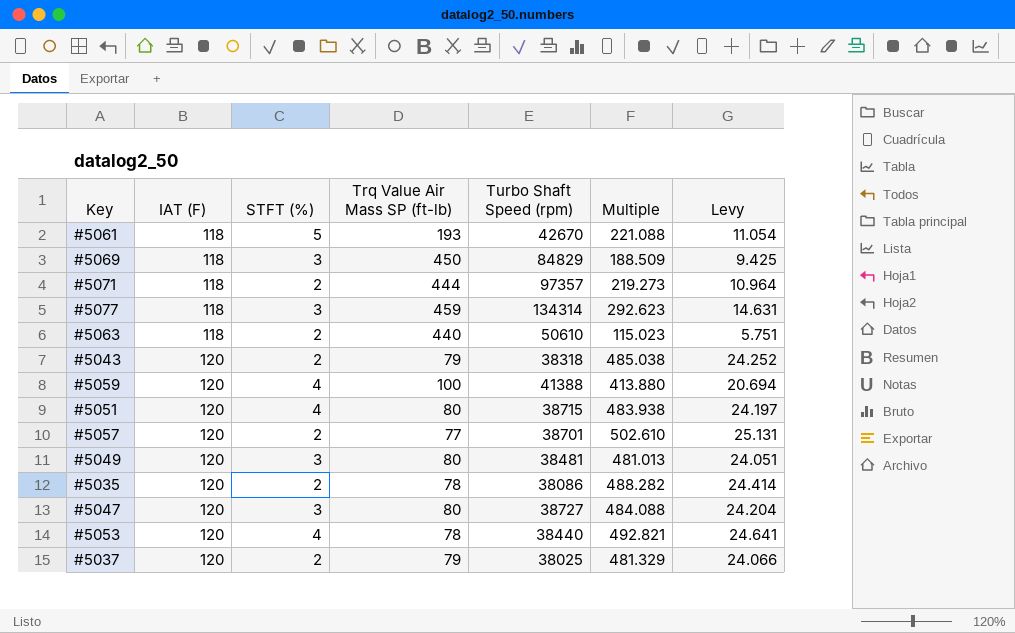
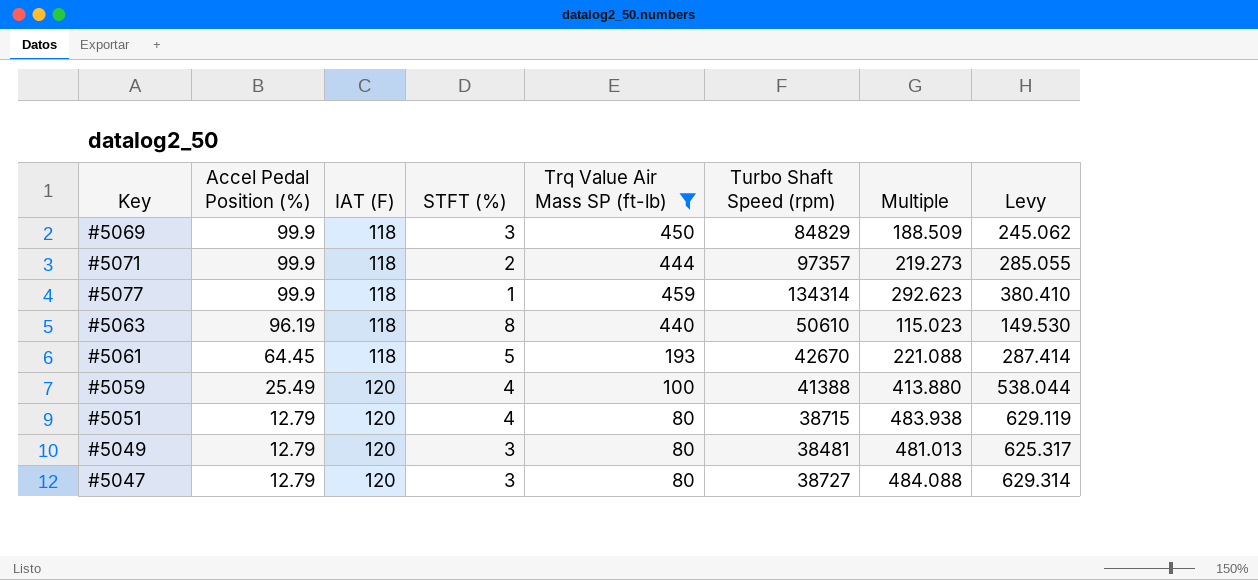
filter: none -> Trq Value Air Mass SP (ft-lb) >= 80
row order: IAT (F) ascending -> Accel Pedal Position (%) descending
column Accel Pedal Position (%) | position: none -> 2
column Levy | formula: [Multiple] * 0.05 -> [Multiple] * 1.3
#5077 | STFT (%): 3 -> 1
#5063 | STFT (%): 2 -> 8

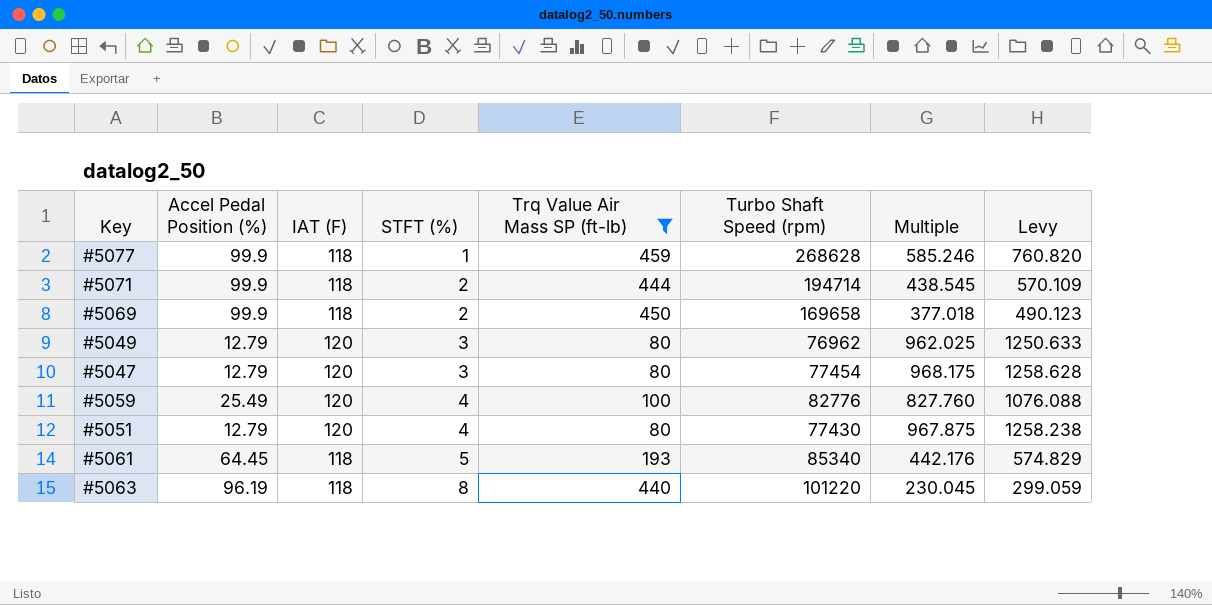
row order: Accel Pedal Position (%) descending -> STFT (%) ascending
#5077 | Turbo Shaft Speed (rpm): 134314 -> 268628
#5077 | Multiple: 292.623 -> 585.246
#5077 | Levy: 380.410 -> 760.820
#5071 | Turbo Shaft Speed (rpm): 97357 -> 194714
#5071 | Multiple: 219.273 -> 438.545
#5071 | Levy: 285.055 -> 570.109
#5069 | STFT (%): 3 -> 2
#5069 | Turbo Shaft Speed (rpm): 84829 -> 169658
#5069 | Multiple: 188.509 -> 377.018
#5069 | Levy: 245.062 -> 490.123
#5049 | Turbo Shaft Speed (rpm): 38481 -> 76962
#5049 | Multiple: 481.013 -> 962.025
#5049 | Levy: 625.317 -> 1250.633
#5047 | Turbo Shaft Speed (rpm): 38727 -> 77454
#5047 | Multiple: 484.088 -> 968.175
#5047 | Levy: 629.314 -> 1258.628
#5059 | Turbo Shaft Speed (rpm): 41388 -> 82776
#5059 | Multiple: 413.880 -> 827.760
#5059 | Levy: 538.044 -> 1076.088
#5051 | Turbo Shaft Speed (rpm): 38715 -> 77430
#5051 | Multiple: 483.938 -> 967.875
#5051 | Levy: 629.119 -> 1258.238
#5061 | Turbo Shaft Speed (rpm): 42670 -> 85340
#5061 | Multiple: 221.088 -> 442.176
#5061 | Levy: 287.414 -> 574.829
#5063 | Turbo Shaft Speed (rpm): 50610 -> 101220
#5063 | Multiple: 115.023 -> 230.045
#5063 | Levy: 149.530 -> 299.059

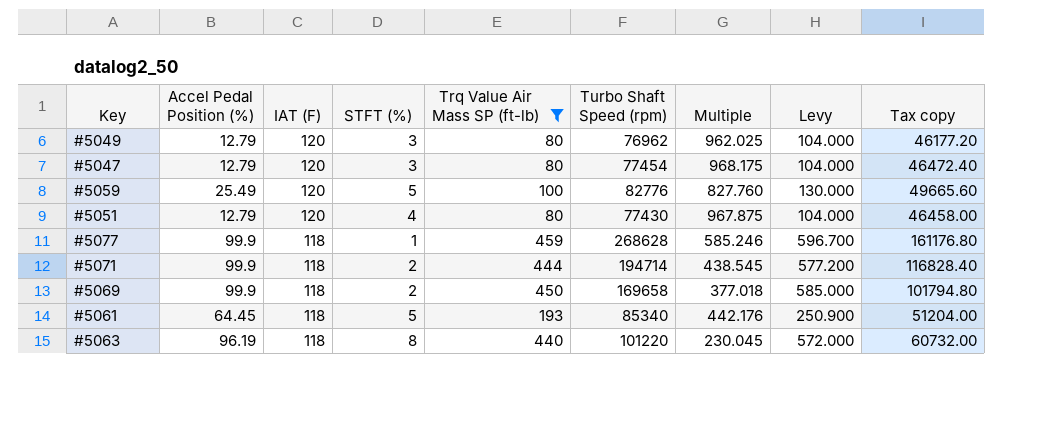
row order: STFT (%) ascending -> IAT (F) descending
column Levy | formula: [Multiple] * 1.3 -> [Trq Value Air Mass SP (ft-lb)] * 1.3
column Tax copy | formula: none -> [Turbo Shaft Speed (rpm)] * 0.6
#5059 | STFT (%): 4 -> 5

